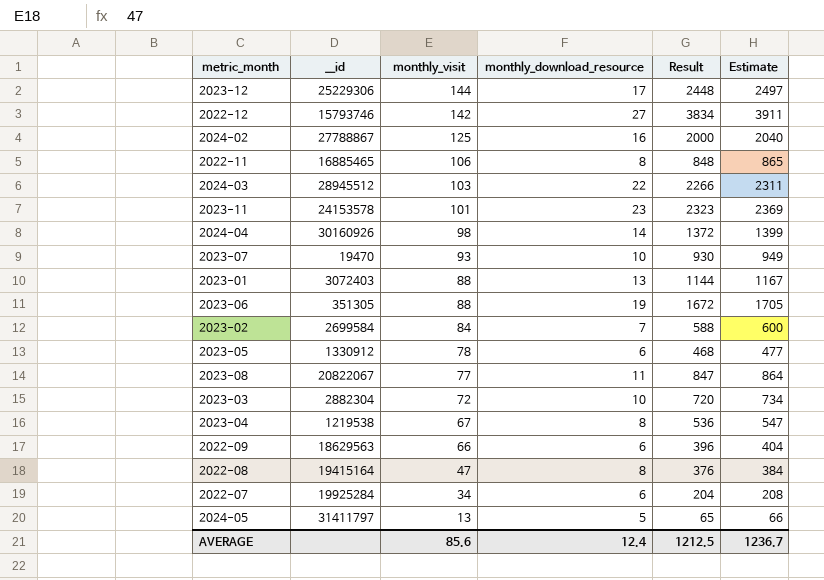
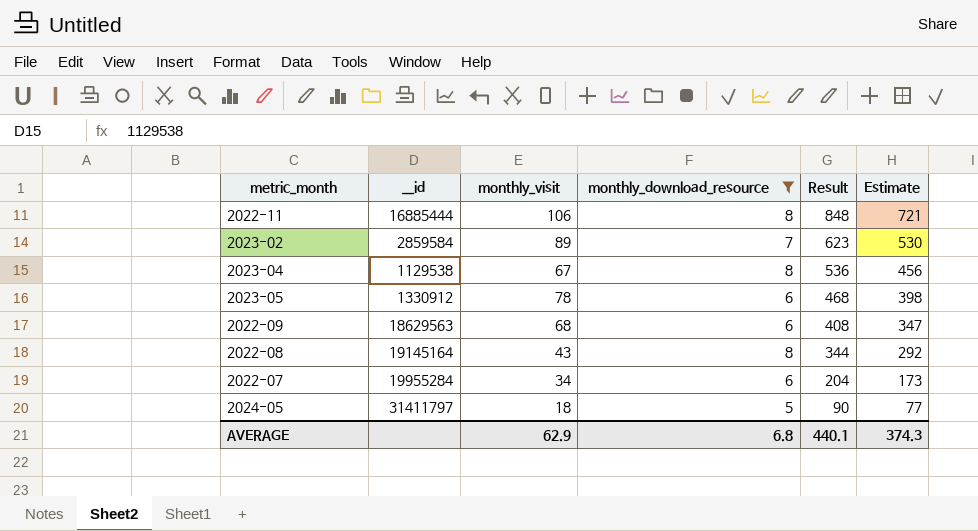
filter: none -> monthly_download_resource <= 8
row order: monthly_visit descending -> Result descending
column Estimate | formula: [Result] * 1.02 -> [Result] * 0.85
2022-11 | __id: 16885465 -> 16885444
2023-02 | __id: 2699584 -> 2859584
2023-02 | monthly_visit: 84 -> 89
2023-02 | Result: 588 -> 623
2023-04 | __id: 1219538 -> 1129538
2022-09 | monthly_visit: 66 -> 68
2022-09 | Result: 396 -> 408
2022-08 | __id: 19415164 -> 19145164
2022-08 | monthly_visit: 47 -> 43
2022-08 | Result: 376 -> 344
2022-07 | __id: 19925284 -> 19955284
2024-05 | monthly_visit: 13 -> 18
2024-05 | Result: 65 -> 90
AVERAGE | monthly_visit: 85.6 -> 62.9
AVERAGE | monthly_download_resource: 12.4 -> 6.8
AVERAGE | Result: 1212.5 -> 440.1
AVERAGE | Estimate: 1236.7 -> 374.3

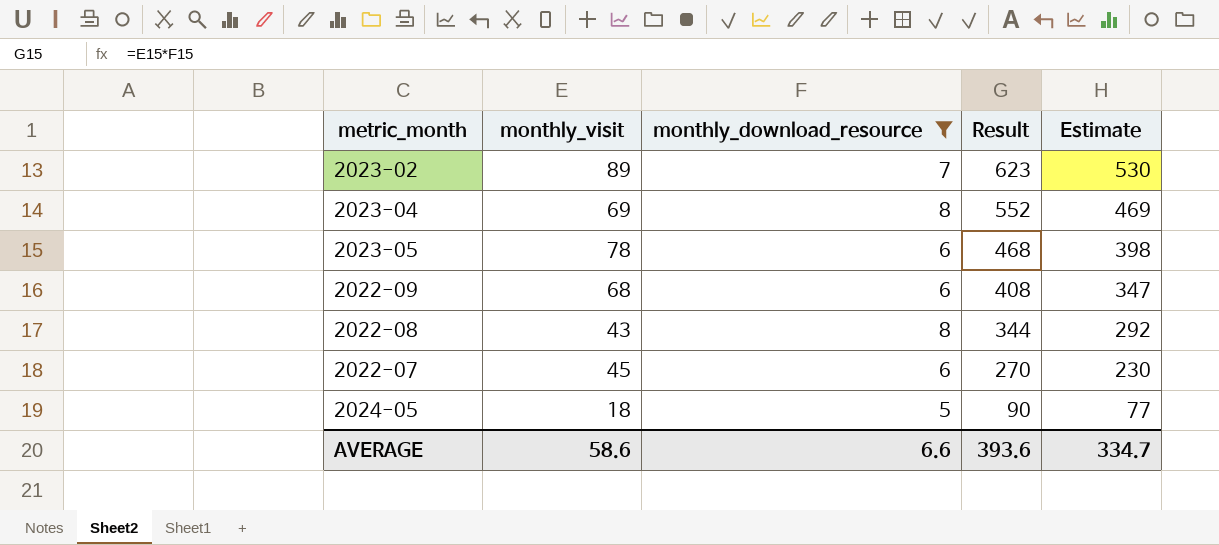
column __id | position: 2 -> none
row 2022-11: 16885444 | 106 | 8 | 848 | 721 -> none
2023-04 | monthly_visit: 67 -> 69
2023-04 | Result: 536 -> 552
2023-04 | Estimate: 456 -> 469
2022-07 | monthly_visit: 34 -> 45
2022-07 | Result: 204 -> 270
2022-07 | Estimate: 173 -> 230
AVERAGE | monthly_visit: 62.9 -> 58.6
AVERAGE | monthly_download_resource: 6.8 -> 6.6
AVERAGE | Result: 440.1 -> 393.6
AVERAGE | Estimate: 374.3 -> 334.7

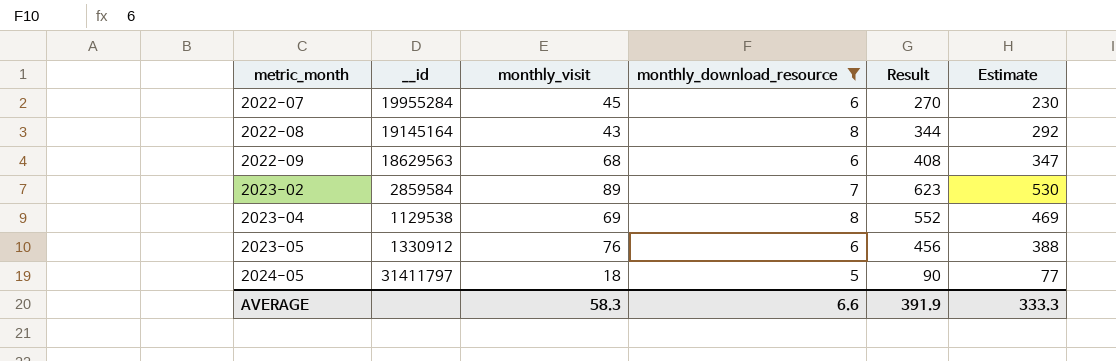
row order: Result descending -> metric_month ascending
column __id | position: none -> 2
2023-05 | monthly_visit: 78 -> 76
2023-05 | Result: 468 -> 456
2023-05 | Estimate: 398 -> 388
AVERAGE | monthly_visit: 58.6 -> 58.3
AVERAGE | Result: 393.6 -> 391.9
AVERAGE | Estimate: 334.7 -> 333.3

